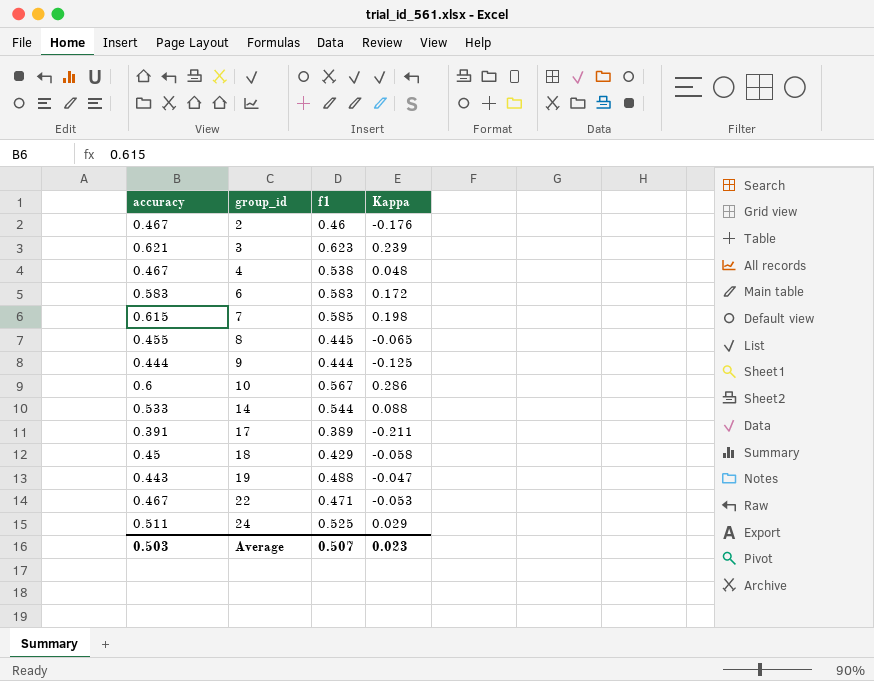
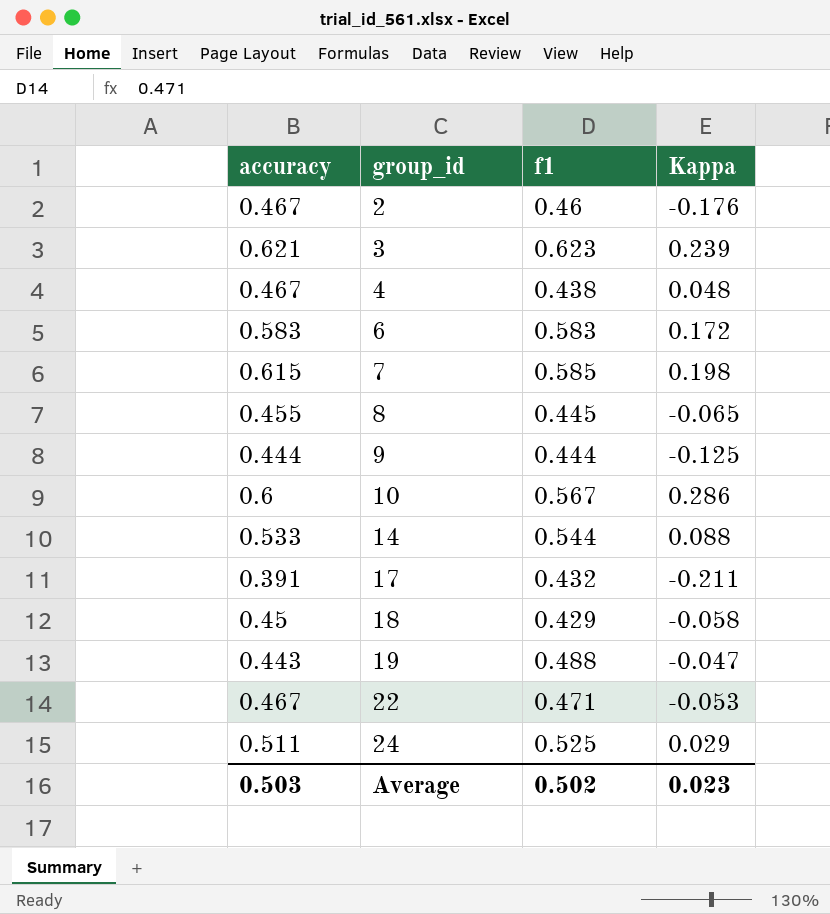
4 | f1: 0.538 -> 0.438
17 | f1: 0.389 -> 0.432
Average | f1: 0.507 -> 0.502

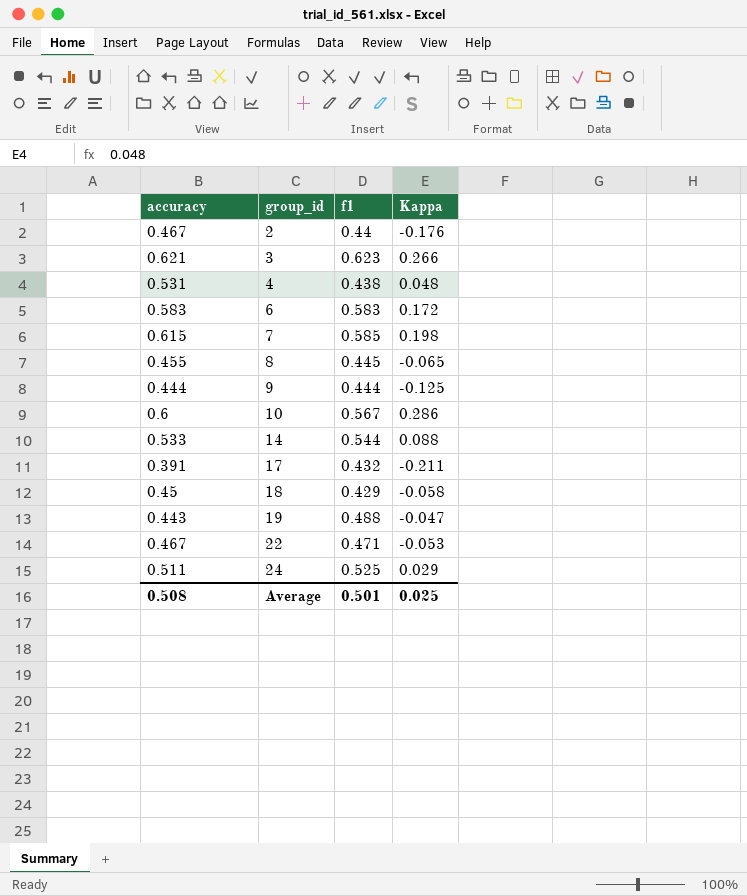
2 | f1: 0.46 -> 0.44
3 | Kappa: 0.239 -> 0.266
4 | accuracy: 0.467 -> 0.531
Average | accuracy: 0.503 -> 0.508
Average | f1: 0.502 -> 0.501
Average | Kappa: 0.023 -> 0.025

